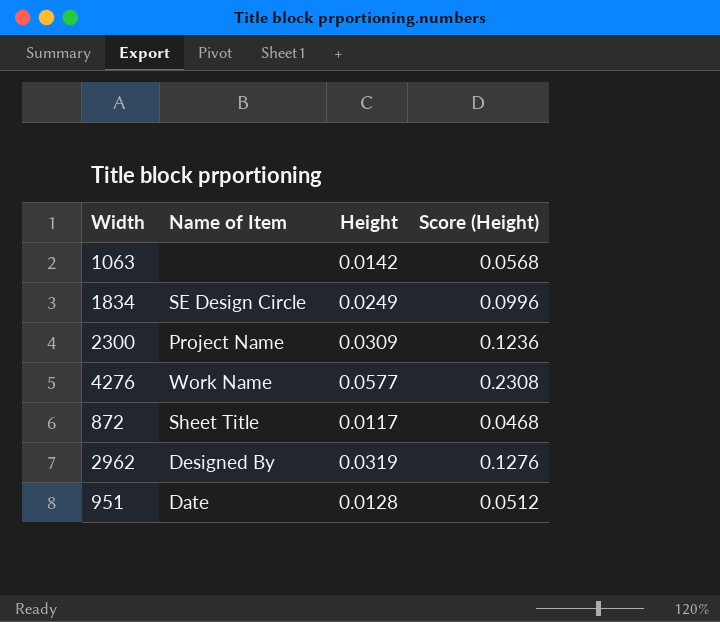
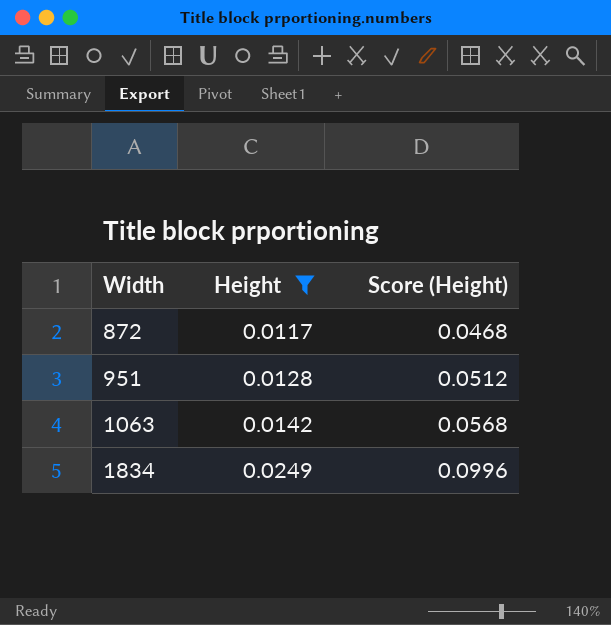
filter: none -> Height <= 0.0249
row order: none -> Width ascending
column Name of Item | position: 2 -> none

